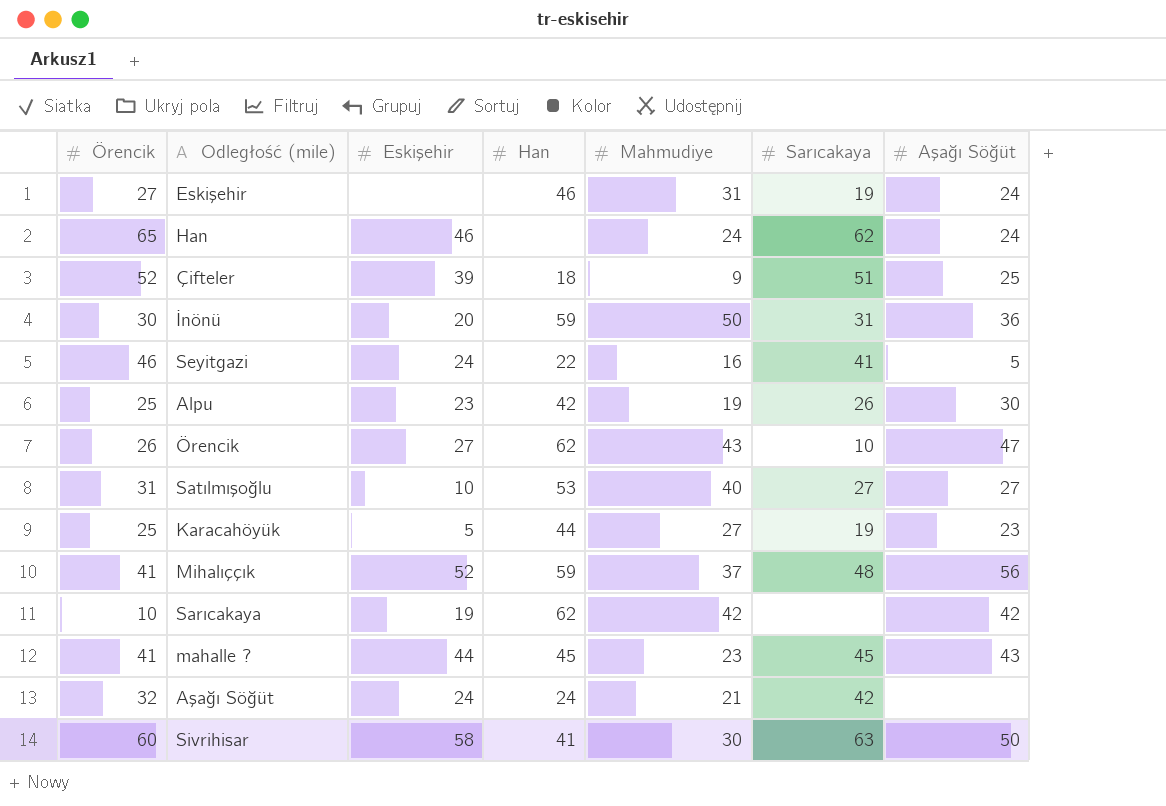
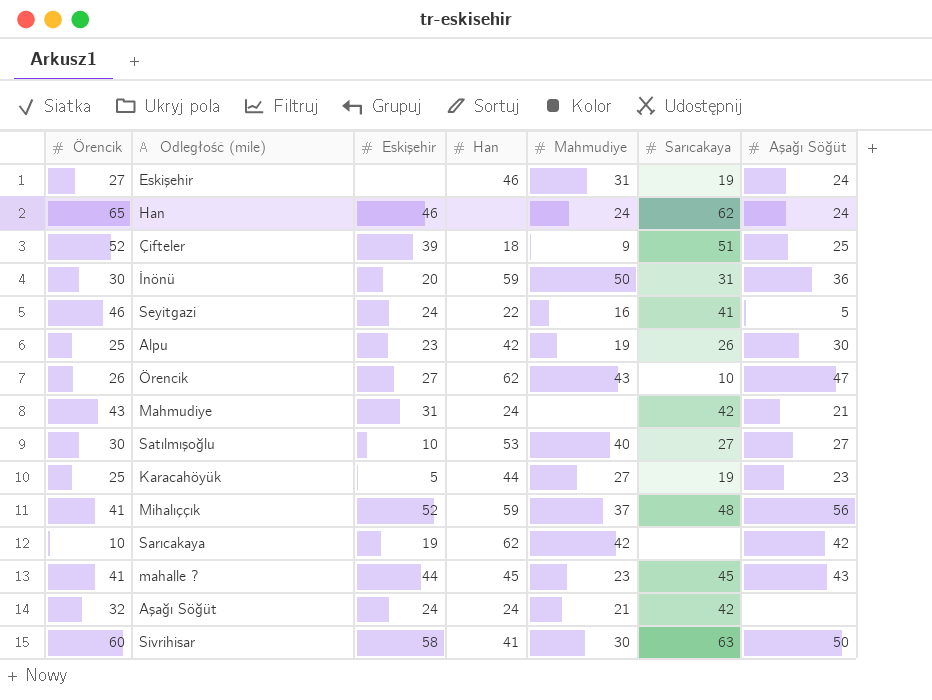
row Mahmudiye: none -> 43 | 31 | 24 | none | 42 | 21
Satılmışoğlu | Örencik: 31 -> 30

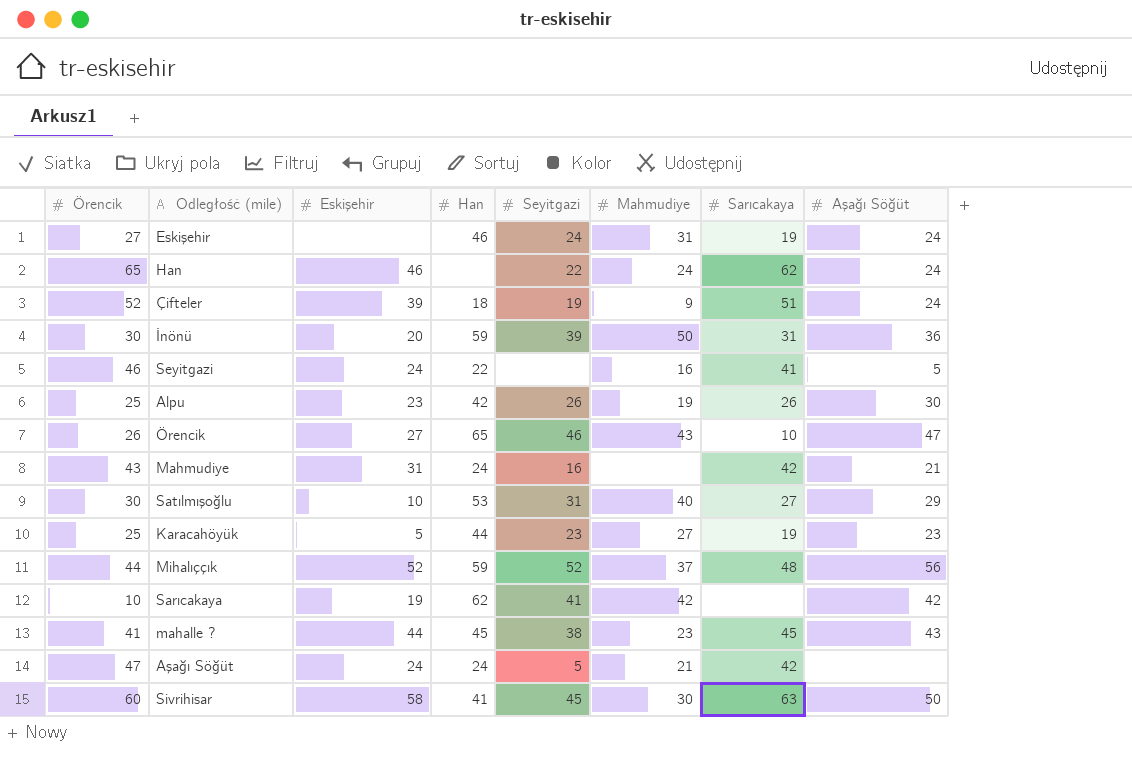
column Seyitgazi | position: none -> 5
Çifteler | Aşağı Söğüt: 25 -> 24
Örencik | Han: 62 -> 65
Satılmışoğlu | Aşağı Söğüt: 27 -> 29
Mihalıççık | Örencik: 41 -> 44
Aşağı Söğüt | Örencik: 32 -> 47

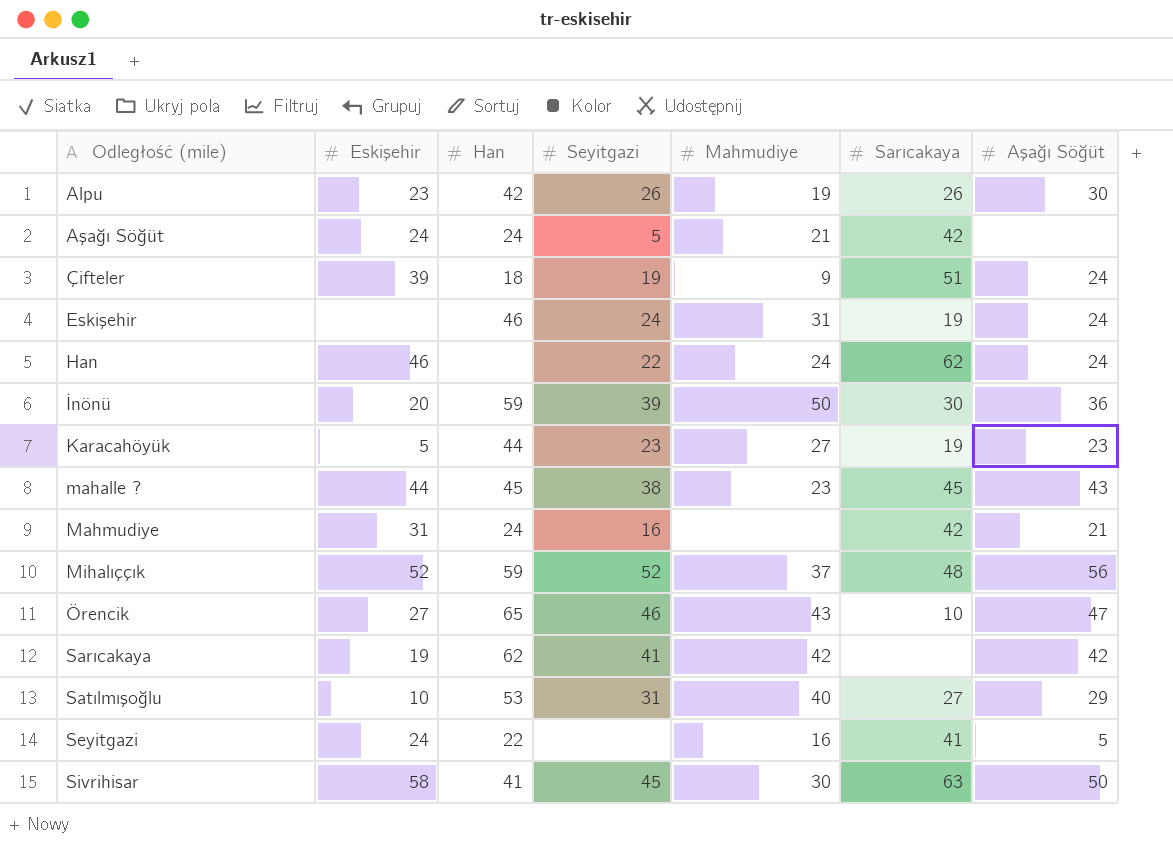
row order: none -> Odległość (mile) ascending
column Örencik | position: 1 -> none
İnönü | Sarıcakaya: 31 -> 30

